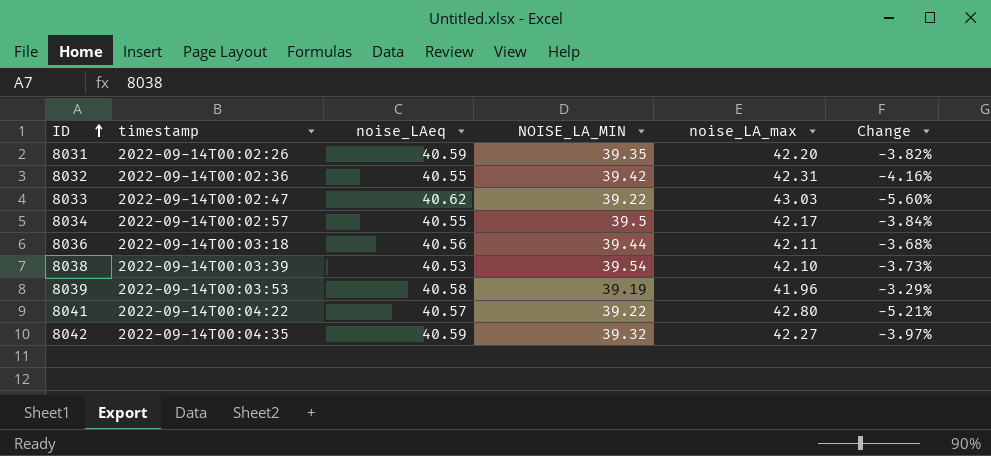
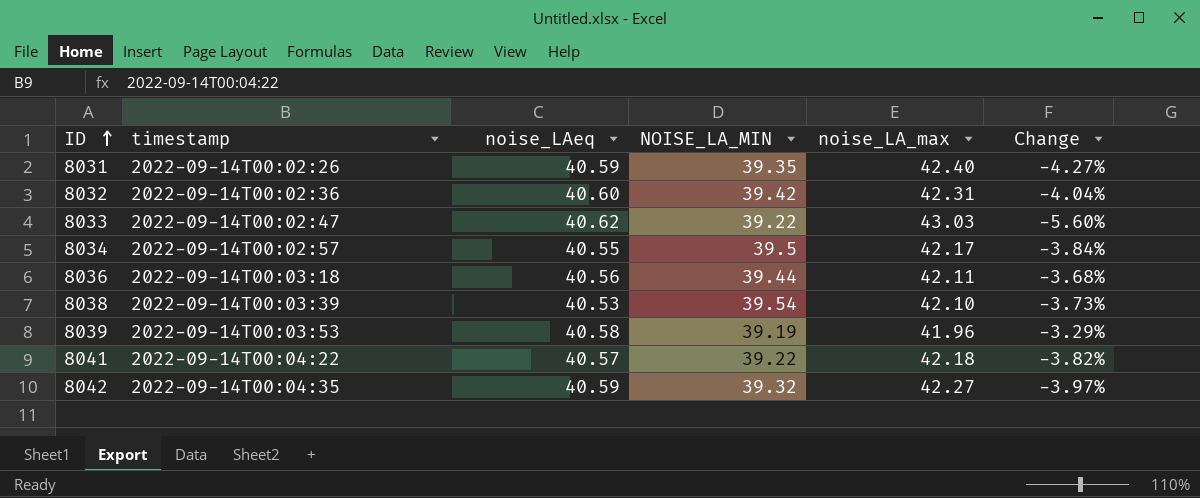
8031 | noise_LA_max: 42.20 -> 42.40
8031 | Change: -3.82% -> -4.27%
8032 | noise_LAeq: 40.55 -> 40.60
8032 | Change: -4.16% -> -4.04%
8041 | noise_LA_max: 42.80 -> 42.18
8041 | Change: -5.21% -> -3.82%

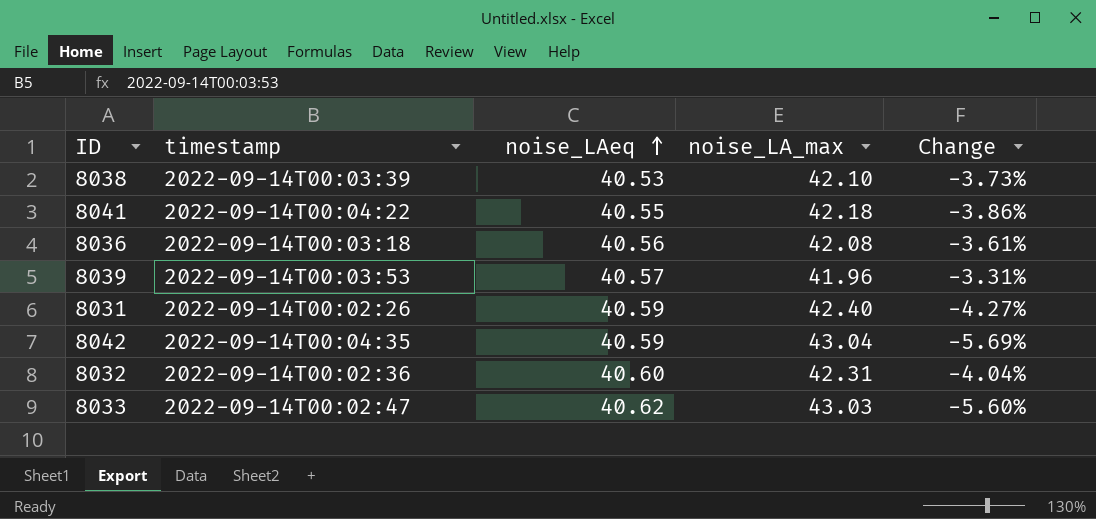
row order: ID ascending -> noise_LAeq ascending
column NOISE_LA_MIN | position: 4 -> none
row 8034: 2022-09-14T00:02:57 | 40.55 | 39.5 | 42.17 | -3.84% -> none
8041 | noise_LAeq: 40.57 -> 40.55
8041 | Change: -3.82% -> -3.86%
8036 | noise_LA_max: 42.11 -> 42.08
8036 | Change: -3.68% -> -3.61%
8039 | noise_LAeq: 40.58 -> 40.57
8039 | Change: -3.29% -> -3.31%
8042 | noise_LA_max: 42.27 -> 43.04
8042 | Change: -3.97% -> -5.69%

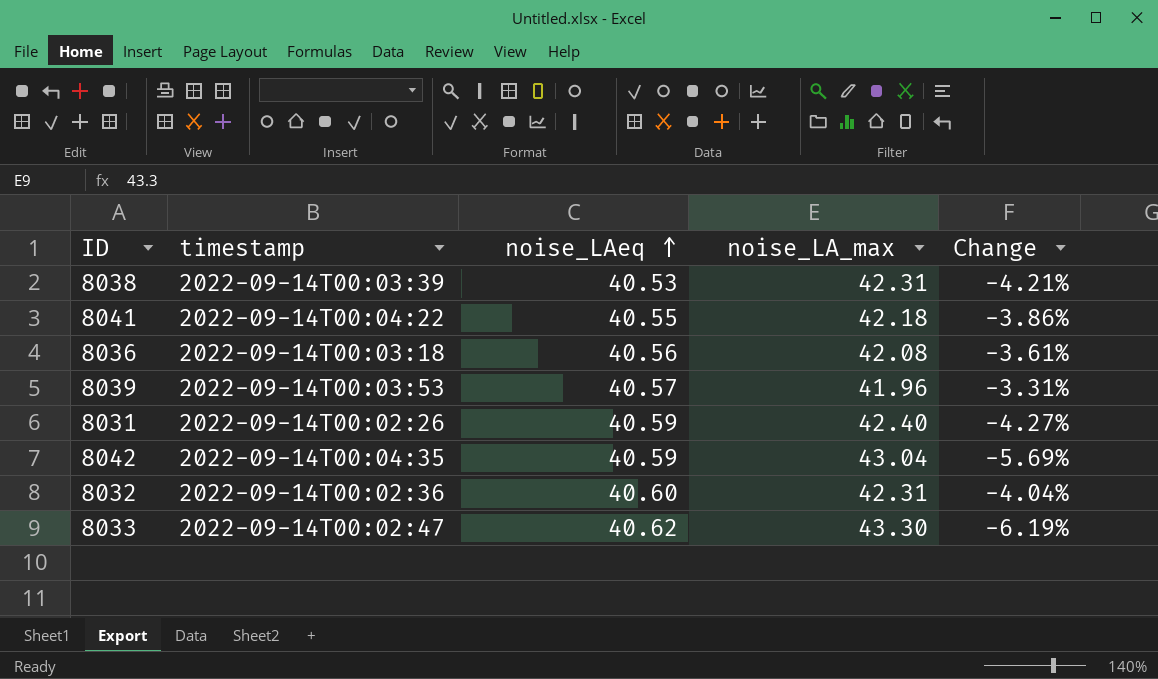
8038 | noise_LA_max: 42.10 -> 42.31
8038 | Change: -3.73% -> -4.21%
8033 | noise_LA_max: 43.03 -> 43.30
8033 | Change: -5.60% -> -6.19%

